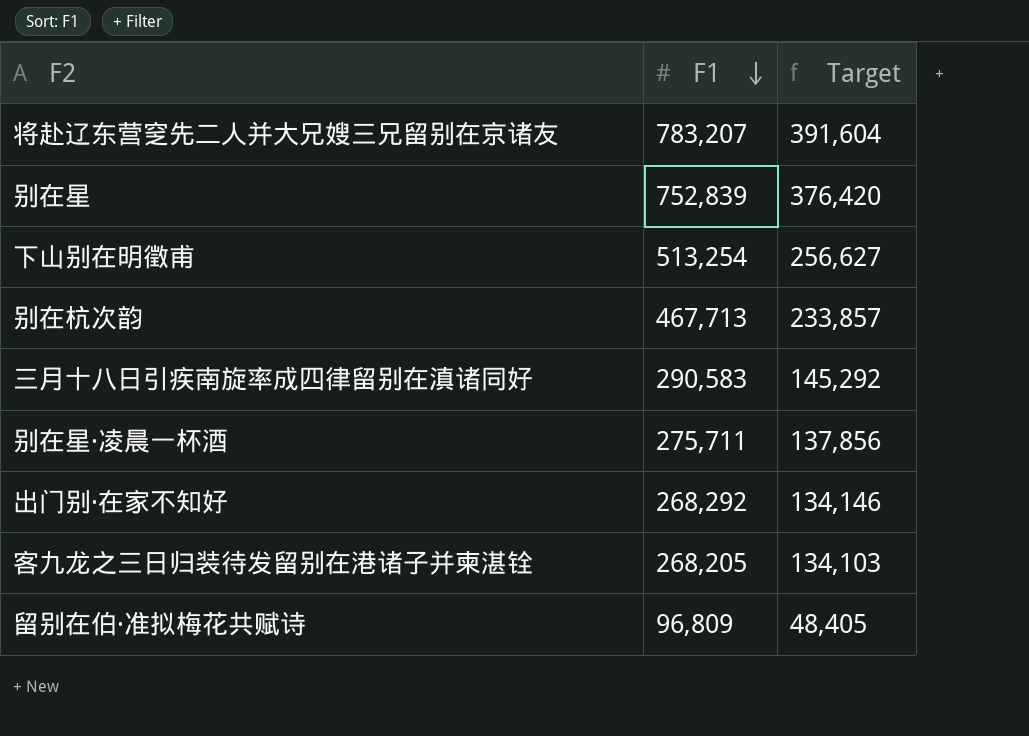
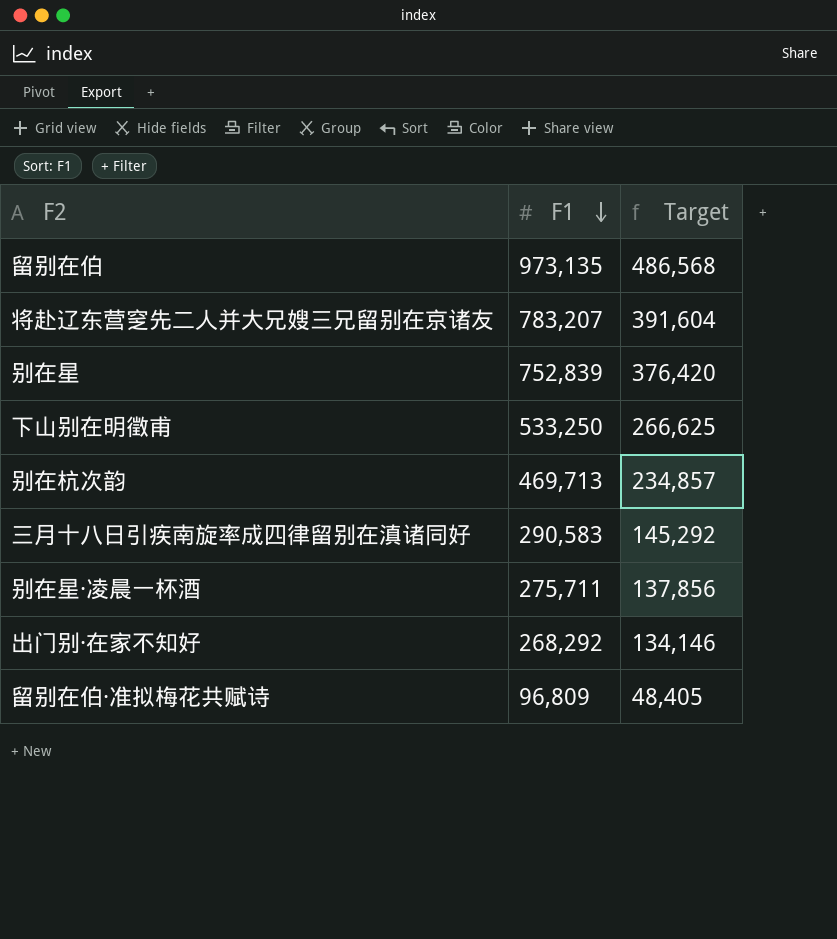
row 客九龙之三日归装待发留别在港诸子并柬湛铨: 268,205 | 134,103 -> none
row 留别在伯: none -> 973,135 | 486,568
下山别在明徵甫 | F1: 513,254 -> 533,250
下山别在明徵甫 | Target: 256,627 -> 266,625
别在杭次韵 | F1: 467,713 -> 469,713
别在杭次韵 | Target: 233,857 -> 234,857

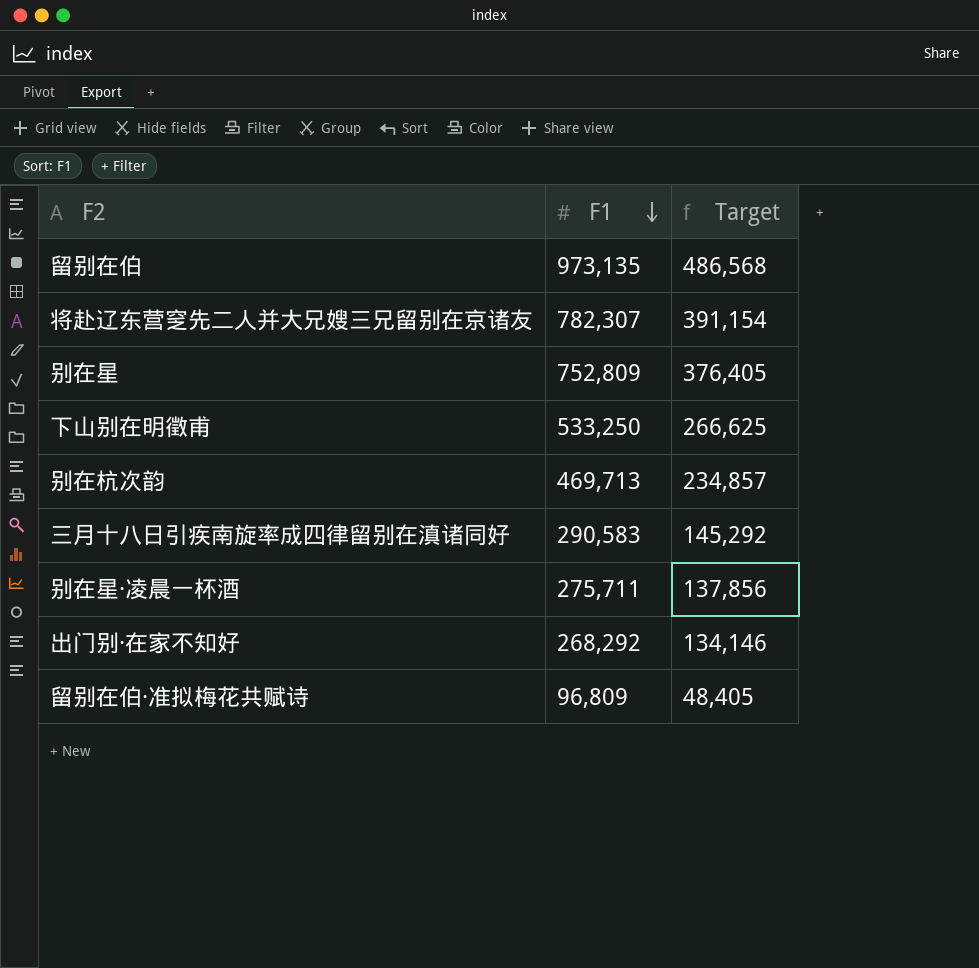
将赴辽东营窆先二人并大兄嫂三兄留别在京诸友 | F1: 783,207 -> 782,307
将赴辽东营窆先二人并大兄嫂三兄留别在京诸友 | Target: 391,604 -> 391,154
别在星 | F1: 752,839 -> 752,809
别在星 | Target: 376,420 -> 376,405

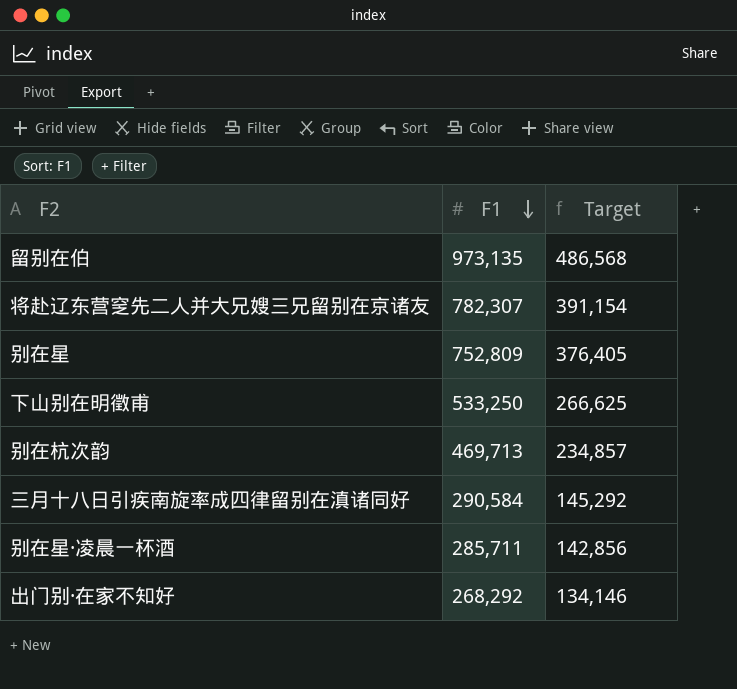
row 留别在伯·准拟梅花共赋诗: 96,809 | 48,405 -> none
三月十八日引疾南旋率成四律留别在滇诸同好 | F1: 290,583 -> 290,584
别在星·凌晨一杯酒 | F1: 275,711 -> 285,711
别在星·凌晨一杯酒 | Target: 137,856 -> 142,856

